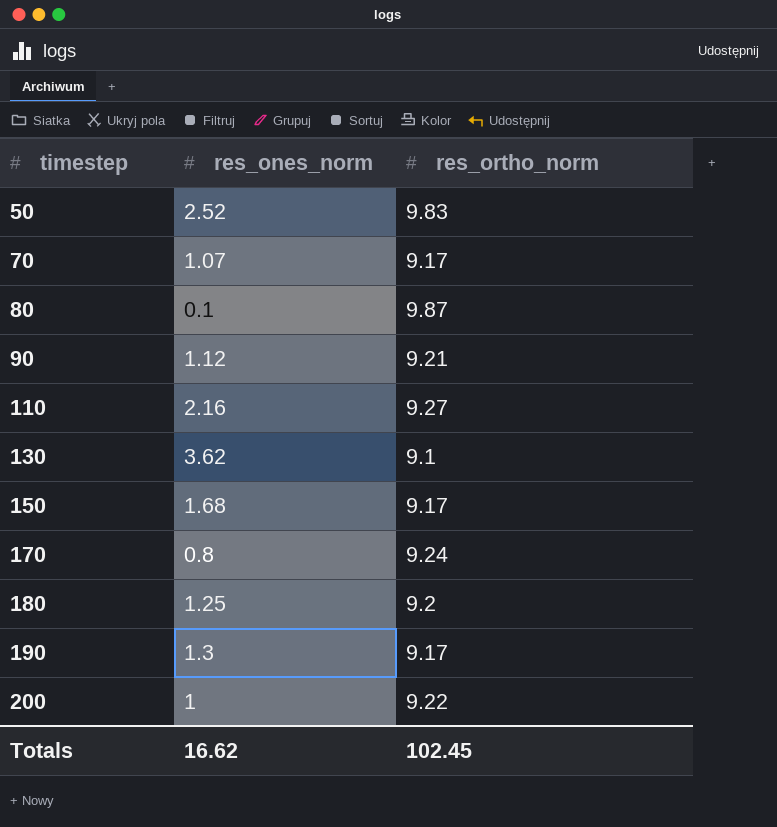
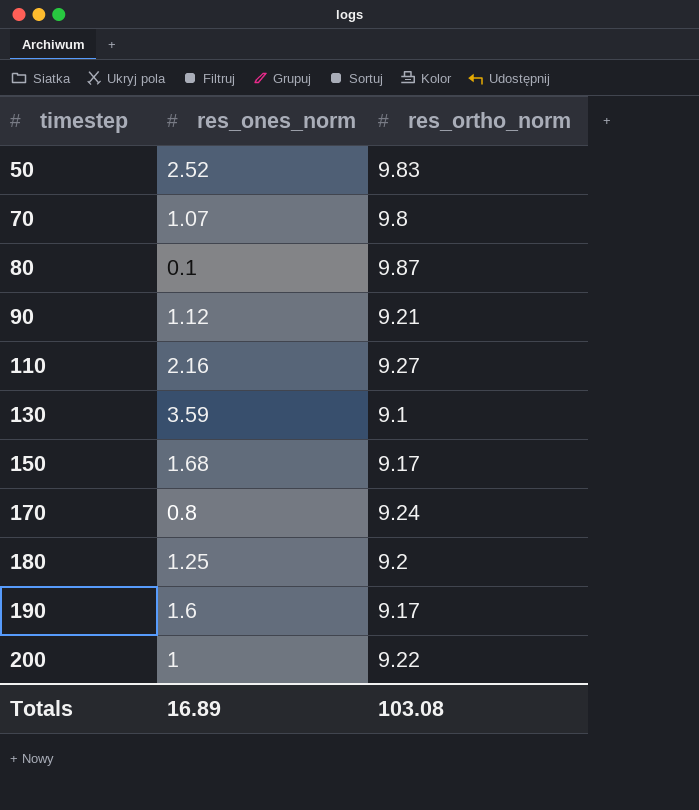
70 | res_ortho_norm: 9.17 -> 9.8
130 | res_ones_norm: 3.62 -> 3.59
190 | res_ones_norm: 1.3 -> 1.6
Totals | res_ones_norm: 16.62 -> 16.89
Totals | res_ortho_norm: 102.45 -> 103.08

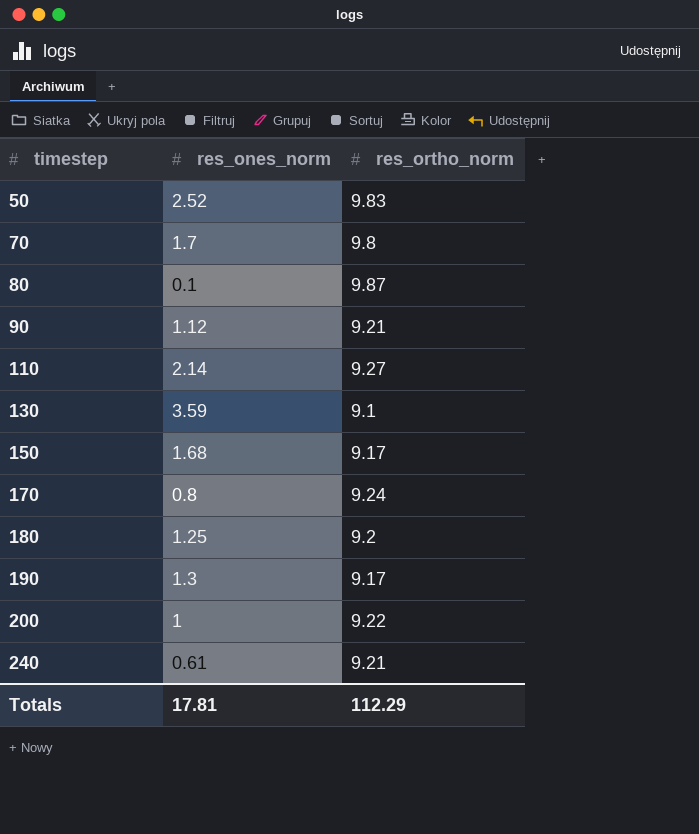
70 | res_ones_norm: 1.07 -> 1.7
110 | res_ones_norm: 2.16 -> 2.14
190 | res_ones_norm: 1.6 -> 1.3
row 240: none -> 0.61 | 9.21
Totals | res_ones_norm: 16.89 -> 17.81
Totals | res_ortho_norm: 103.08 -> 112.29

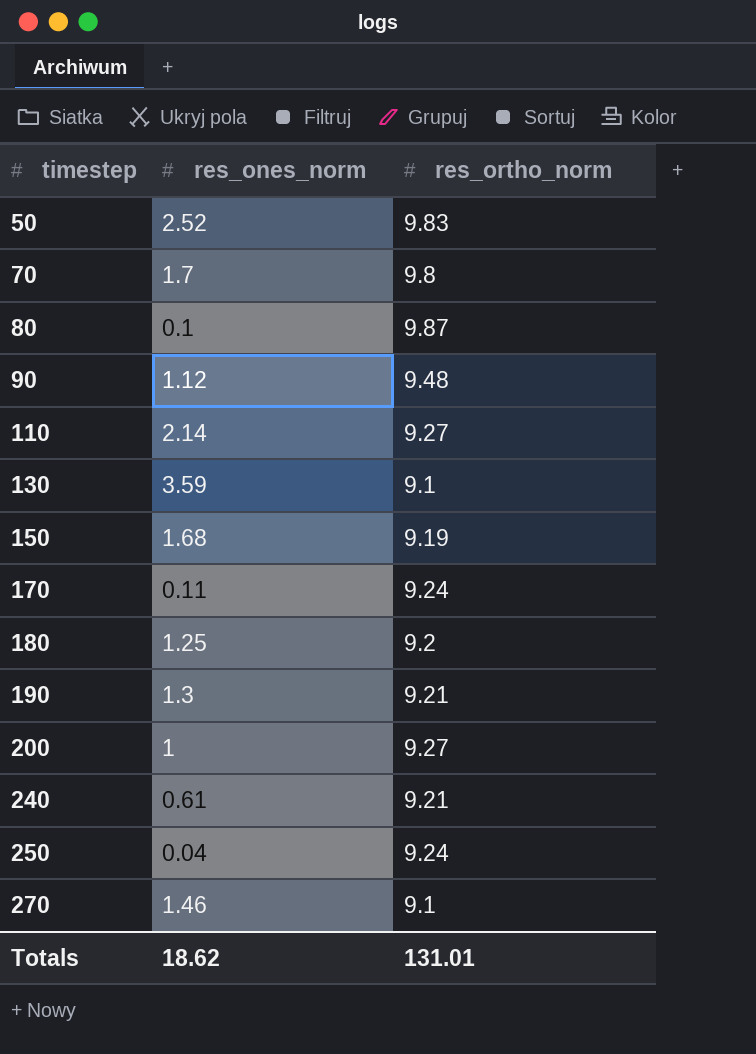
90 | res_ortho_norm: 9.21 -> 9.48
150 | res_ortho_norm: 9.17 -> 9.19
170 | res_ones_norm: 0.8 -> 0.11
190 | res_ortho_norm: 9.17 -> 9.21
200 | res_ortho_norm: 9.22 -> 9.27
row 250: none -> 0.04 | 9.24
row 270: none -> 1.46 | 9.1
Totals | res_ones_norm: 17.81 -> 18.62
Totals | res_ortho_norm: 112.29 -> 131.01

